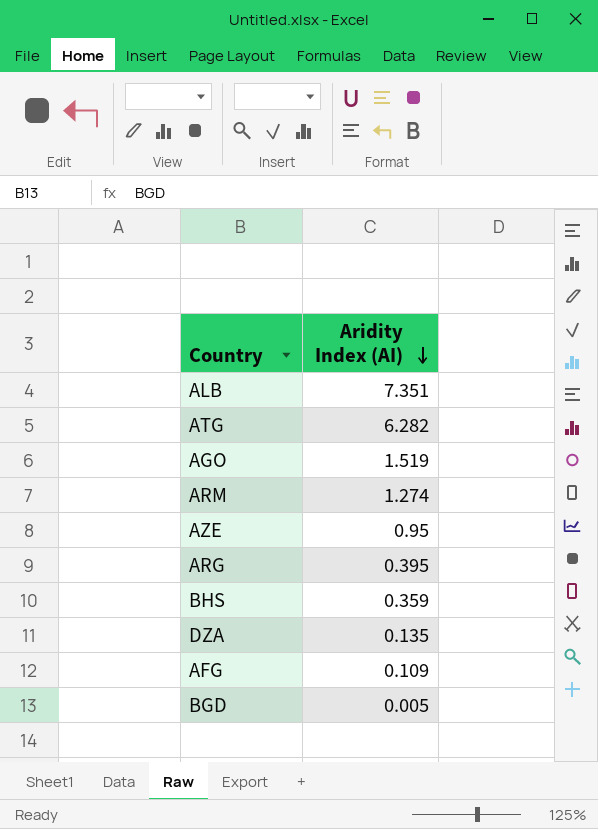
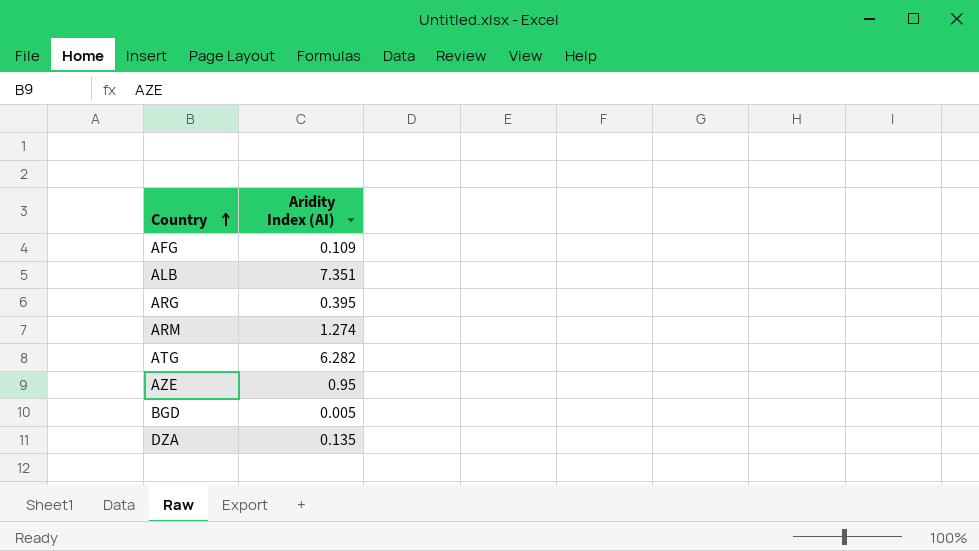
row order: Aridity Index (AI) descending -> Country ascending
row AGO: 1.519 -> none
row BHS: 0.359 -> none

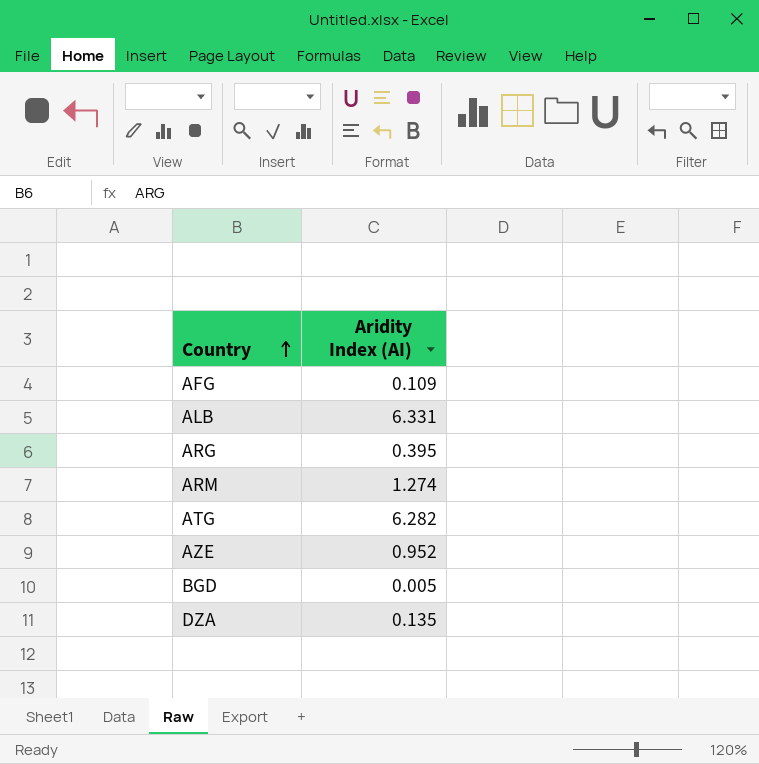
ALB | Aridity Index (AI): 7.351 -> 6.331
AZE | Aridity Index (AI): 0.95 -> 0.952

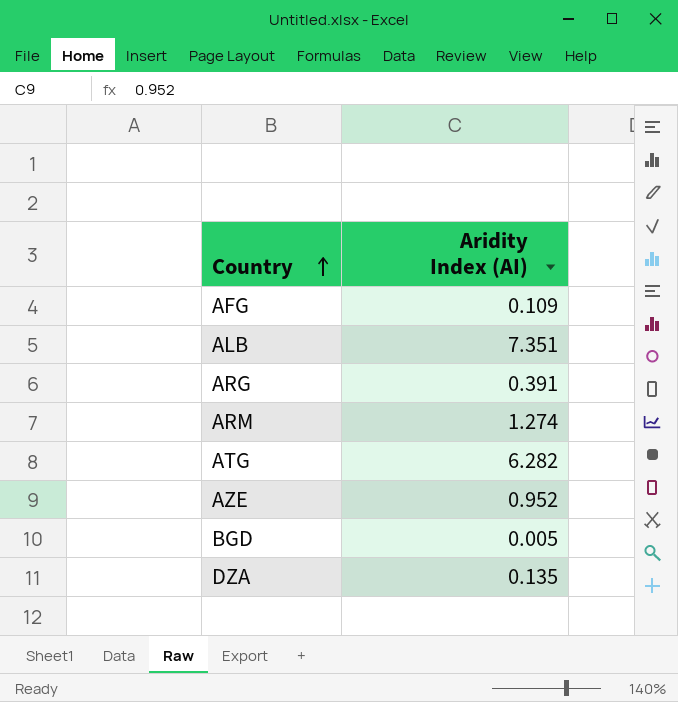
ALB | Aridity Index (AI): 6.331 -> 7.351
ARG | Aridity Index (AI): 0.395 -> 0.391

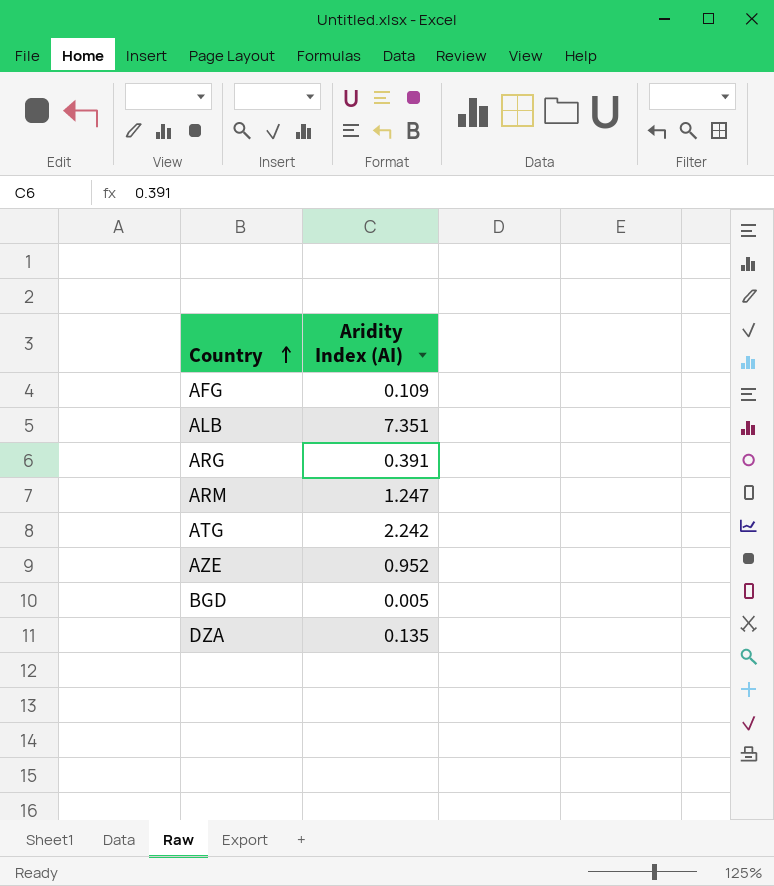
ARM | Aridity Index (AI): 1.274 -> 1.247
ATG | Aridity Index (AI): 6.282 -> 2.242

